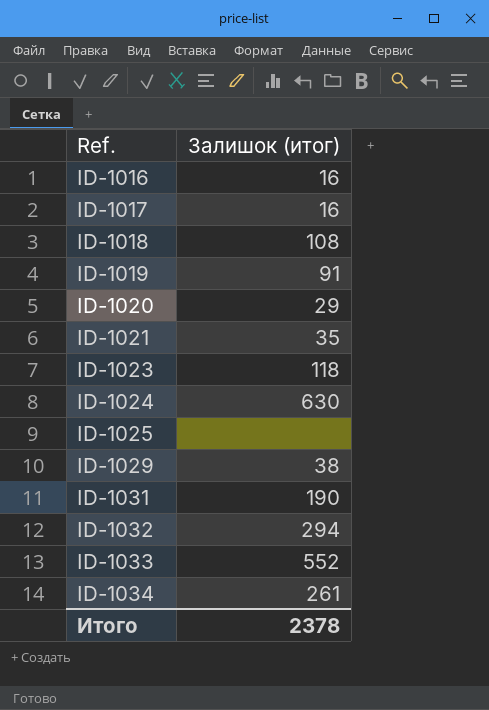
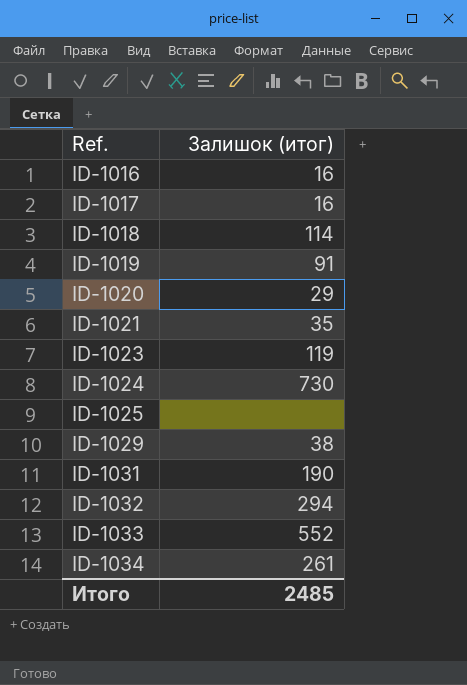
ID-1018 | Залишок (итог): 108 -> 114
ID-1023 | Залишок (итог): 118 -> 119
ID-1024 | Залишок (итог): 630 -> 730
Итого | Залишок (итог): 2378 -> 2485

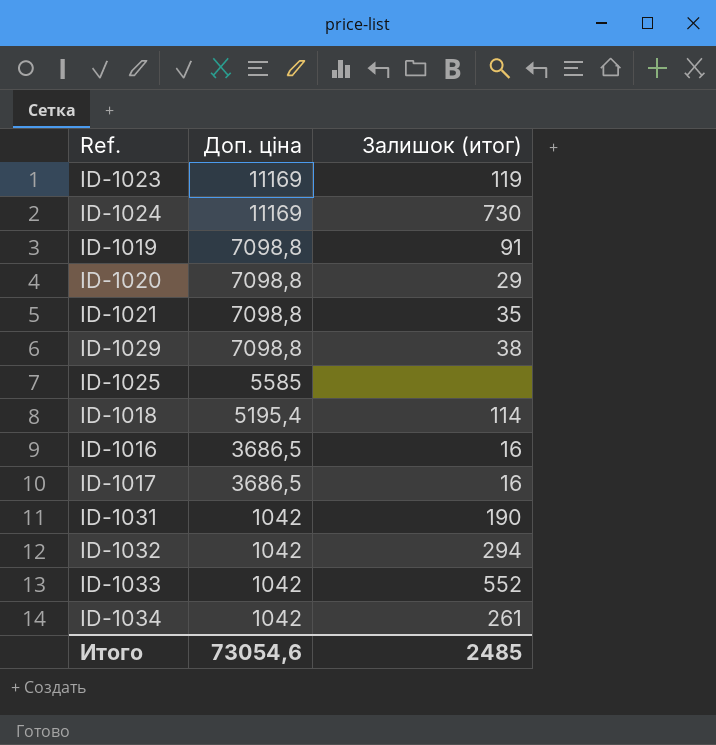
row order: Ref. ascending -> Доп. ціна descending
column Доп. ціна | position: none -> 2

